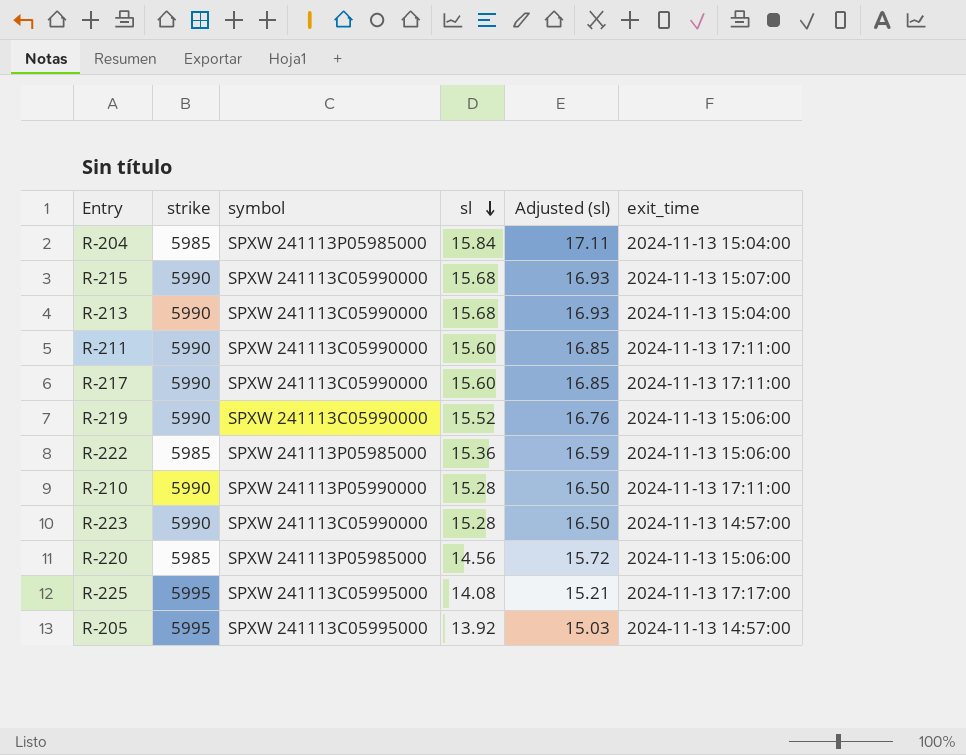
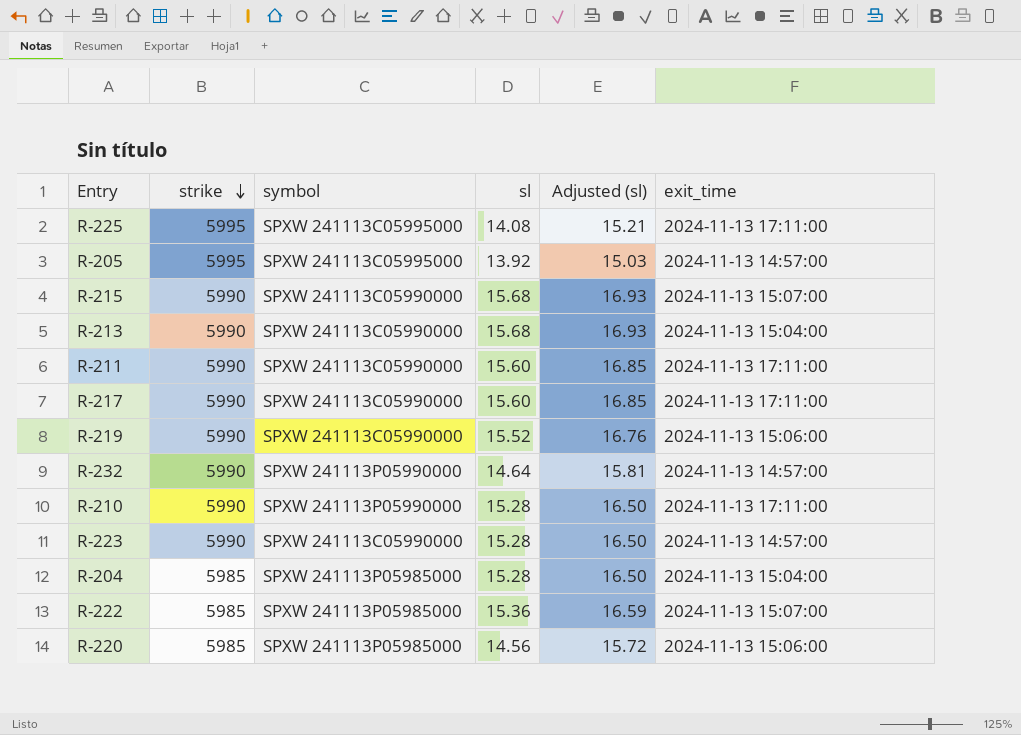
row order: sl descending -> strike descending
R-225 | exit_time: 2024-11-13 17:17:00 -> 2024-11-13 17:11:00
row R-232: none -> 5990 | SPXW 241113P05990000 | 14.64 | 15.81 | 2024-11-13 14:57:00
R-204 | sl: 15.84 -> 15.28
R-204 | Adjusted (sl): 17.11 -> 16.50
R-222 | exit_time: 2024-11-13 15:06:00 -> 2024-11-13 15:07:00

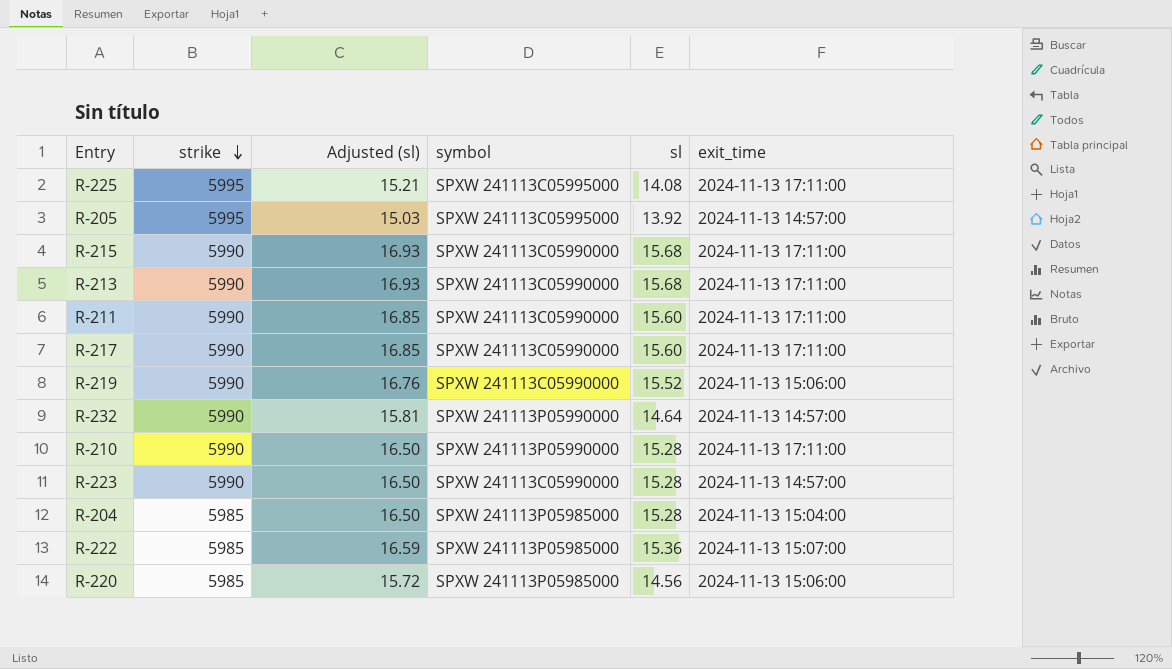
column Adjusted (sl) | position: 5 -> 3
R-215 | exit_time: 2024-11-13 15:07:00 -> 2024-11-13 17:11:00
R-213 | exit_time: 2024-11-13 15:04:00 -> 2024-11-13 17:11:00

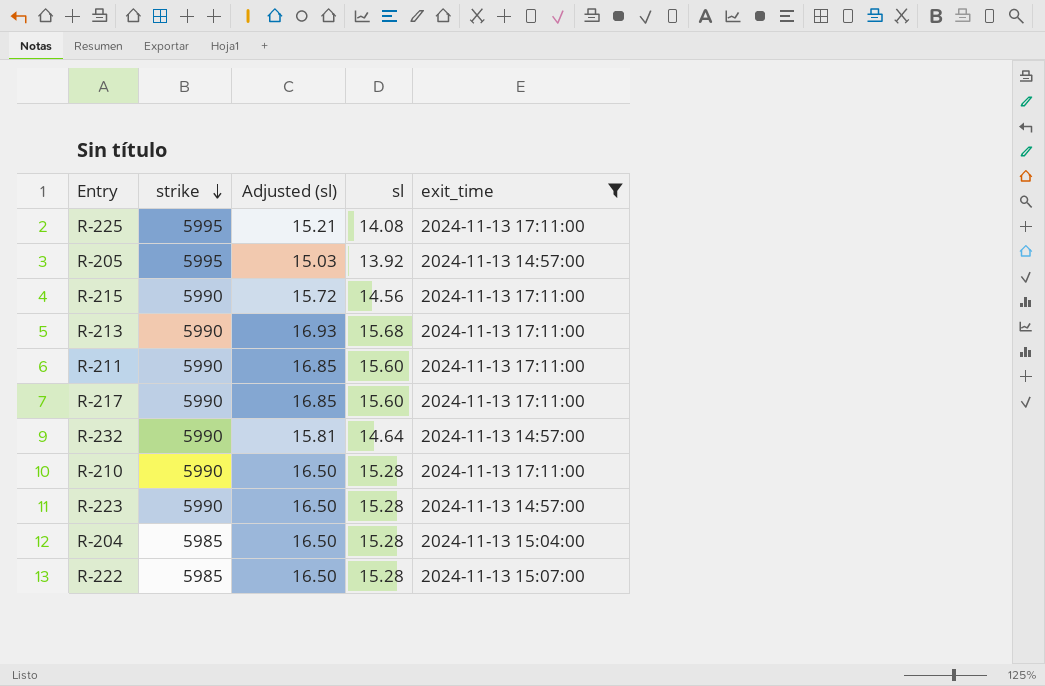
filter: none -> exit_time != 2024-11-13 15:06:00
column symbol | position: 4 -> none
R-215 | Adjusted (sl): 16.93 -> 15.72
R-215 | sl: 15.68 -> 14.56
R-222 | Adjusted (sl): 16.59 -> 16.50
R-222 | sl: 15.36 -> 15.28

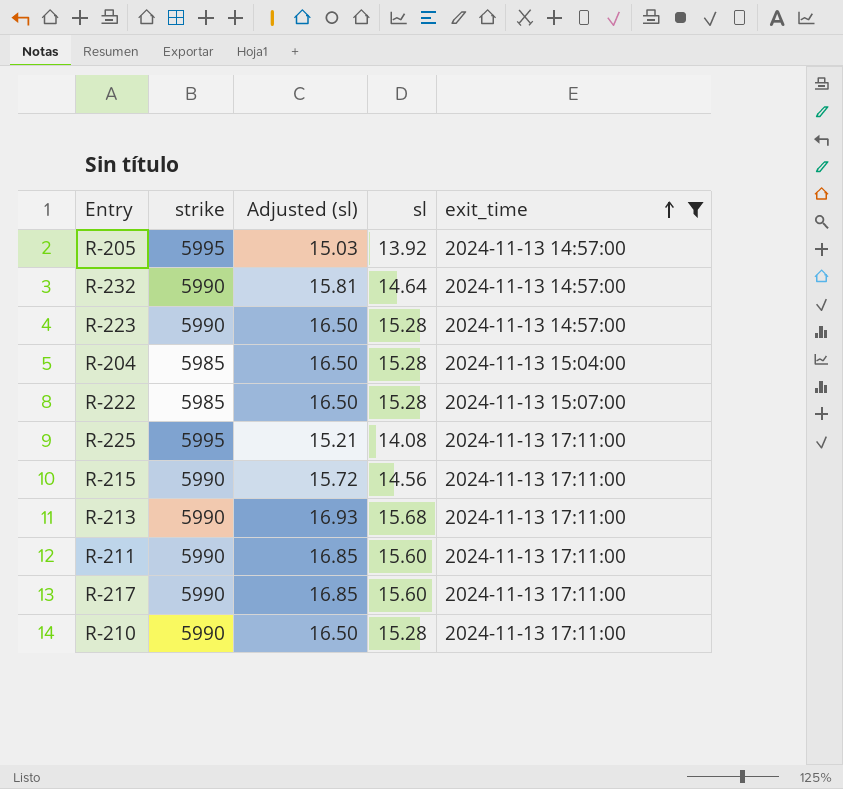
row order: strike descending -> exit_time ascending

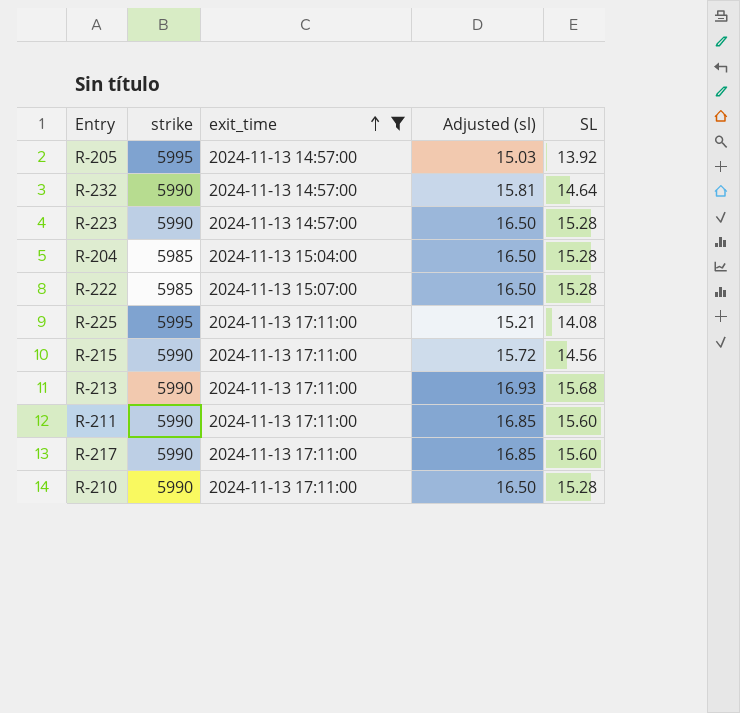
column exit_time | position: 5 -> 3
column name: sl -> SL

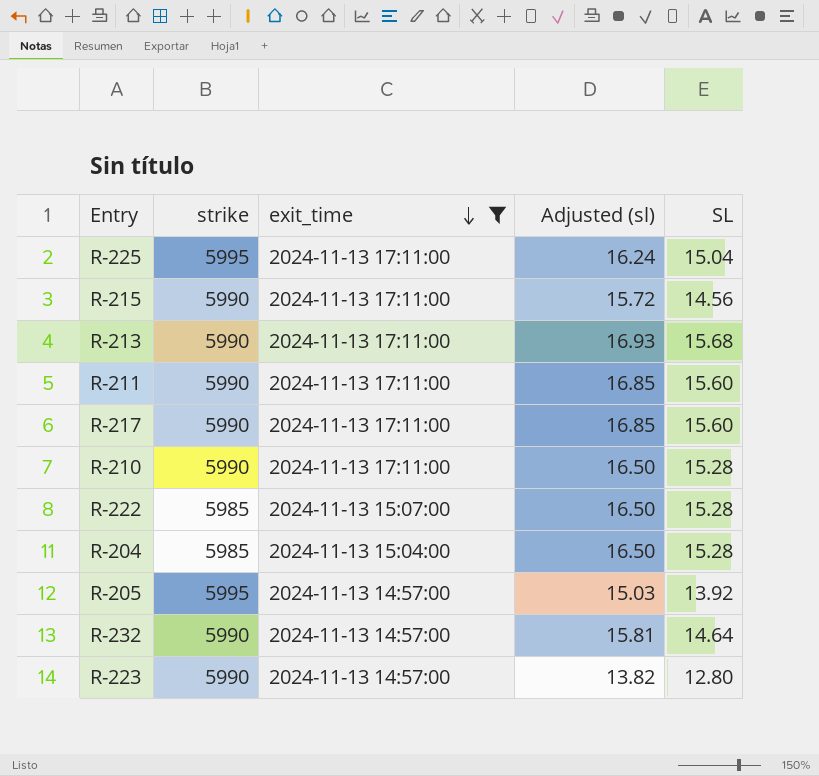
row order: exit_time ascending -> exit_time descending
R-225 | Adjusted (sl): 15.21 -> 16.24
R-225 | SL: 14.08 -> 15.04
R-223 | Adjusted (sl): 16.50 -> 13.82
R-223 | SL: 15.28 -> 12.80

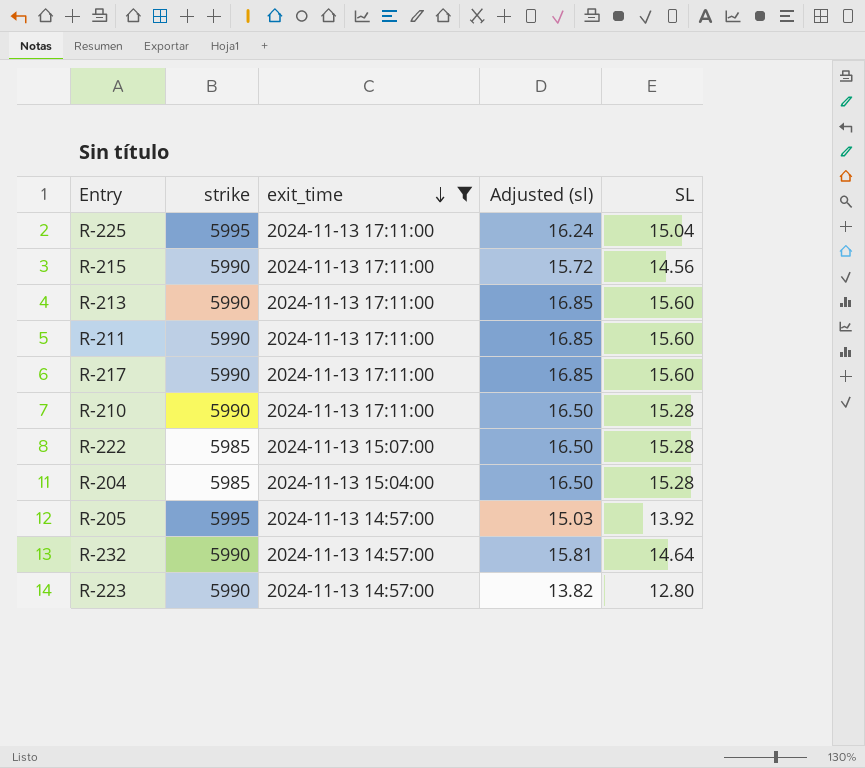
R-213 | Adjusted (sl): 16.93 -> 16.85
R-213 | SL: 15.68 -> 15.60

